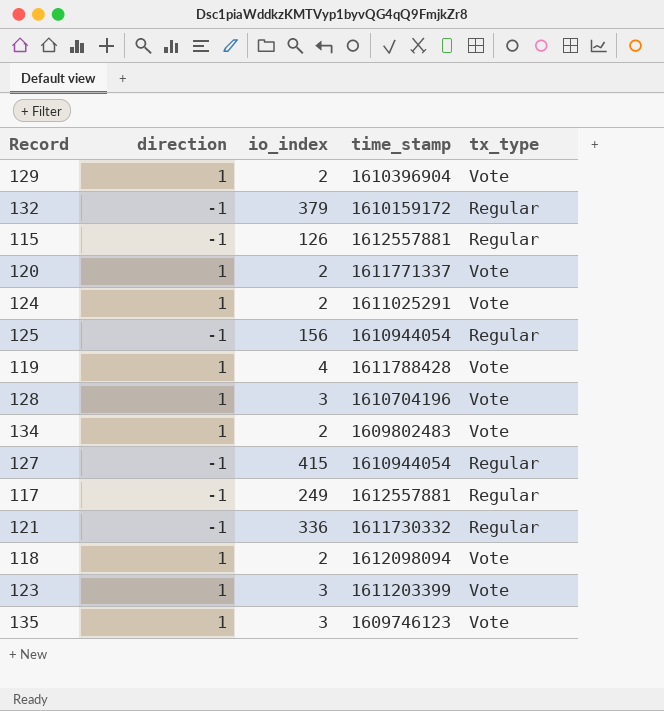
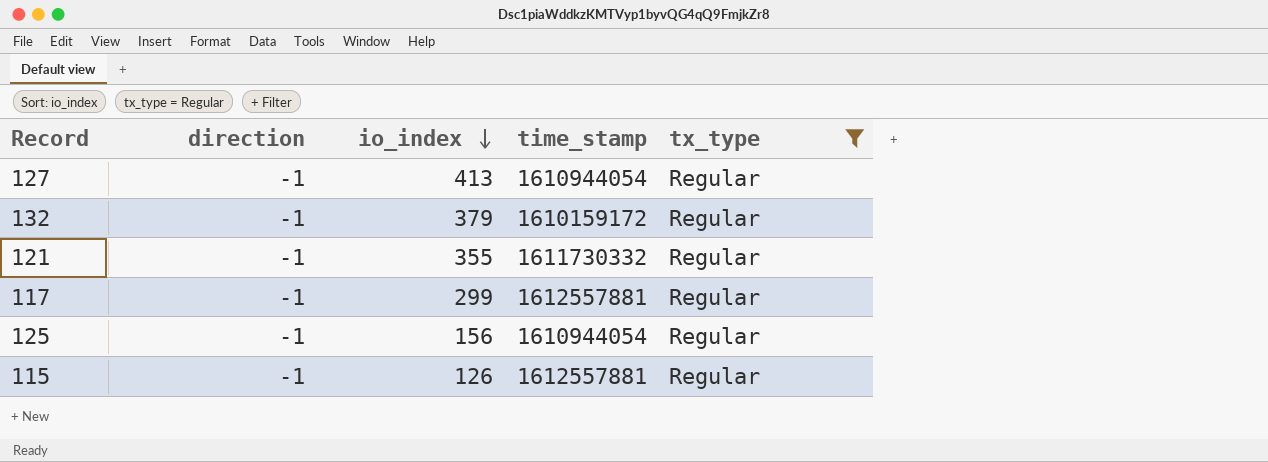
filter: none -> tx_type = Regular
row order: none -> io_index descending
127 | io_index: 415 -> 413
121 | io_index: 336 -> 355
117 | io_index: 249 -> 299

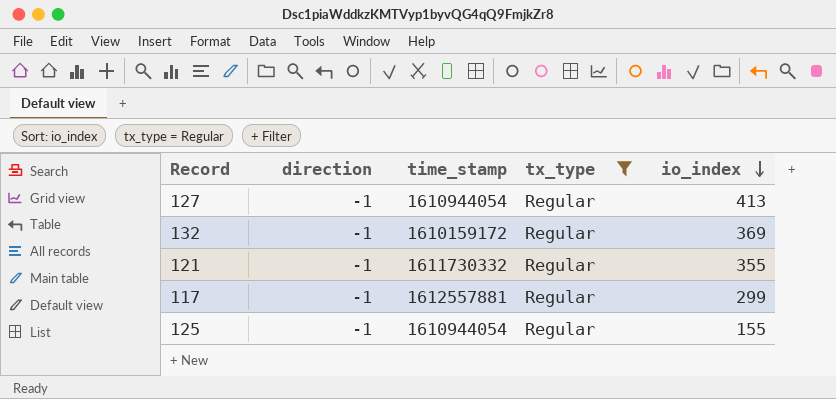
column io_index | position: 3 -> 5
row 115: -1 | 126 | 1612557881 | Regular -> none
132 | io_index: 379 -> 369
125 | io_index: 156 -> 155

